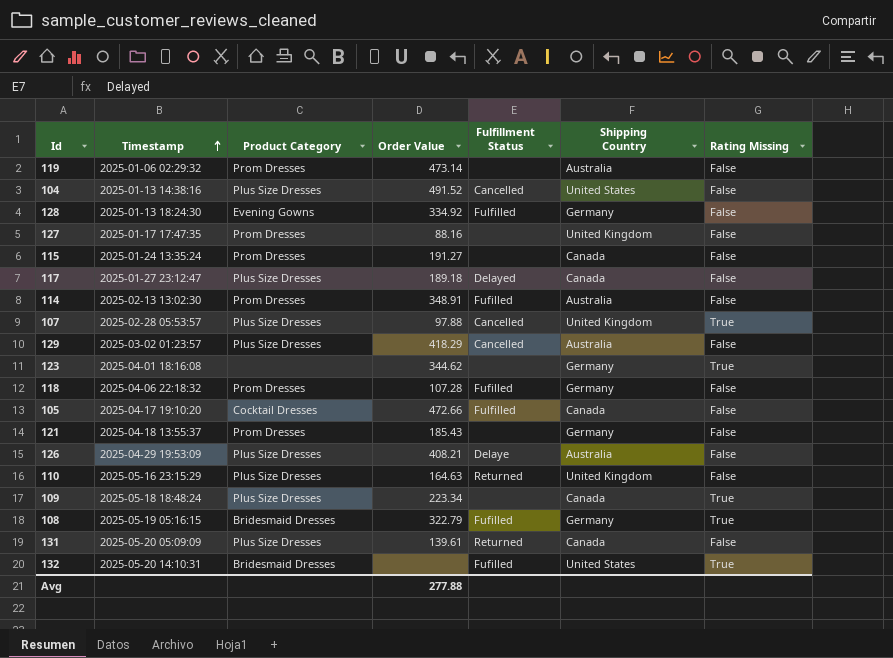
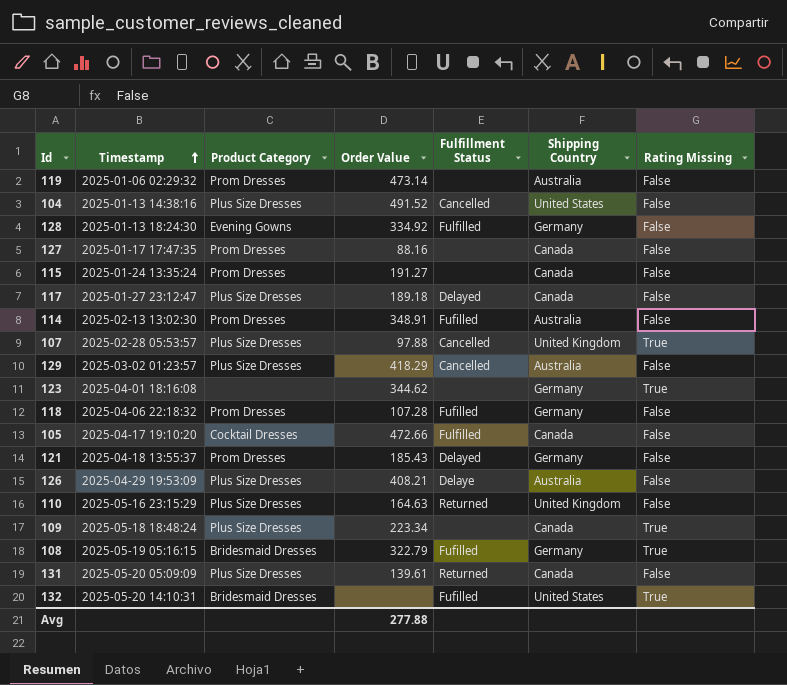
127 | Shipping Country: United Kingdom -> Canada
121 | Fulfillment Status: none -> Delayed

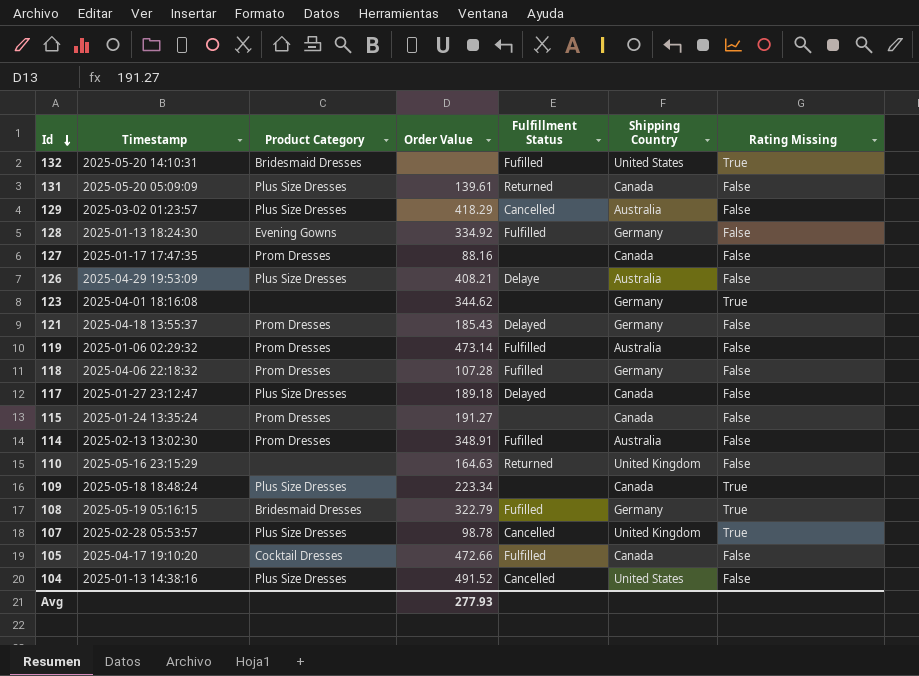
row order: Timestamp ascending -> Id descending
119 | Fulfillment Status: none -> Fulfilled
110 | Product Category: Plus Size Dresses -> none
107 | Order Value: 97.88 -> 98.78
Avg | Order Value: 277.88 -> 277.93

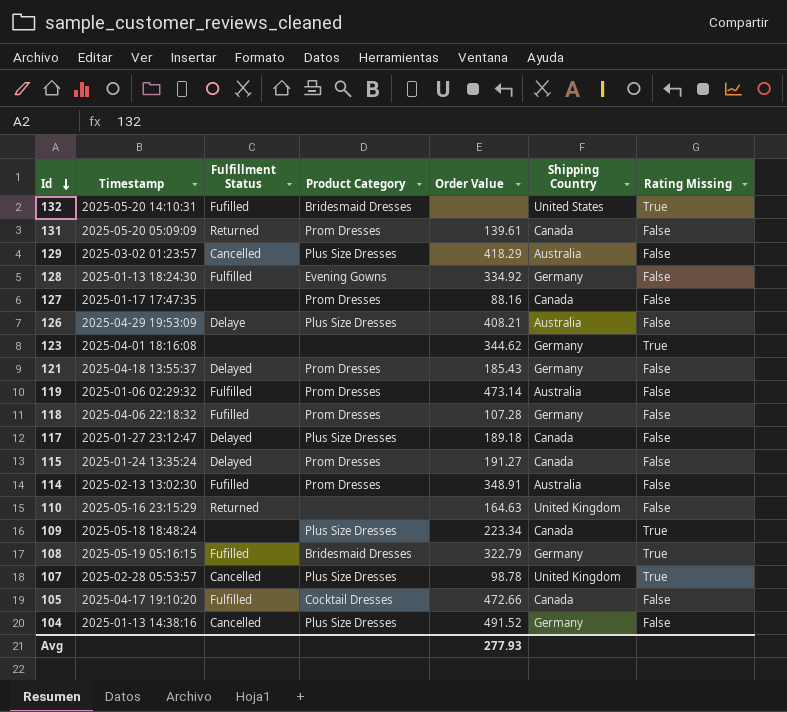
column Fulfillment Status | position: 5 -> 3
131 | Product Category: Plus Size Dresses -> Prom Dresses
115 | Fulfillment Status: none -> Delayed
104 | Shipping Country: United States -> Germany

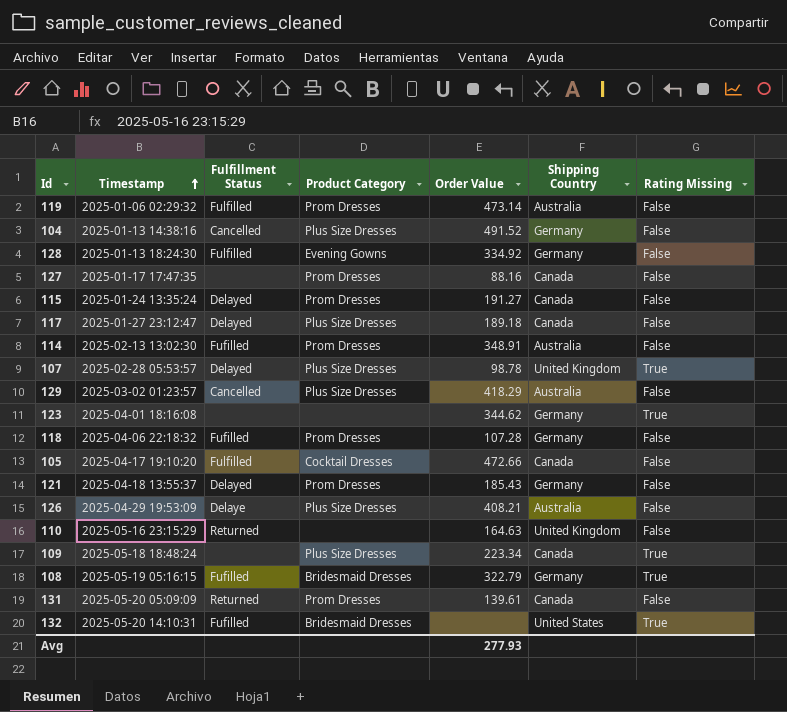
row order: Id descending -> Timestamp ascending
107 | Fulfillment Status: Cancelled -> Delayed

